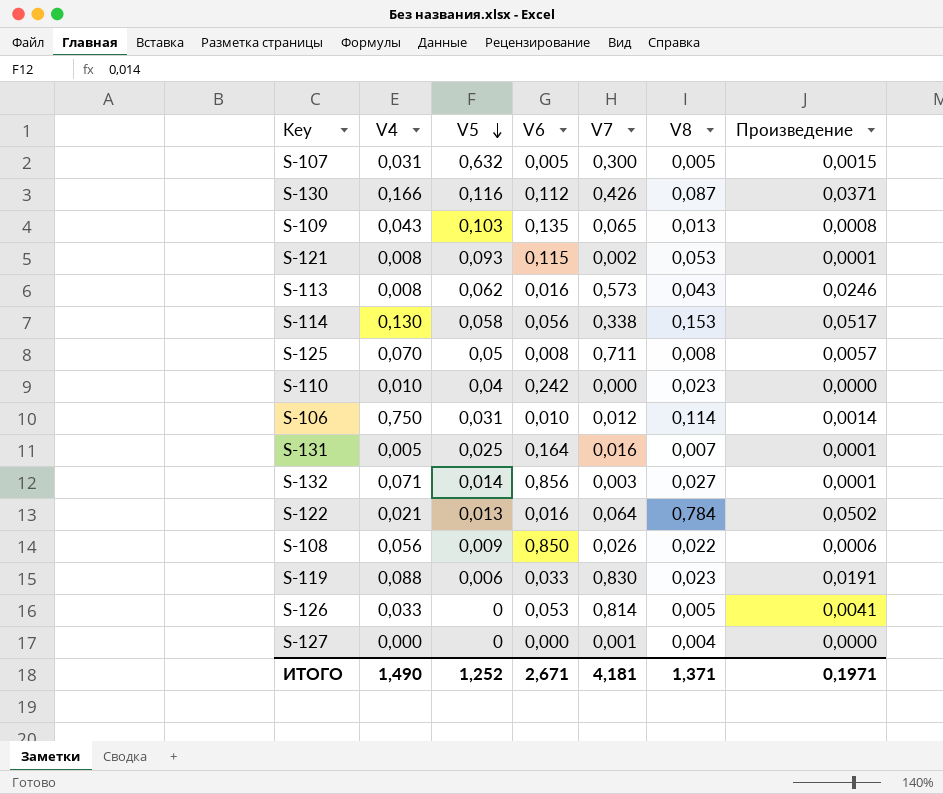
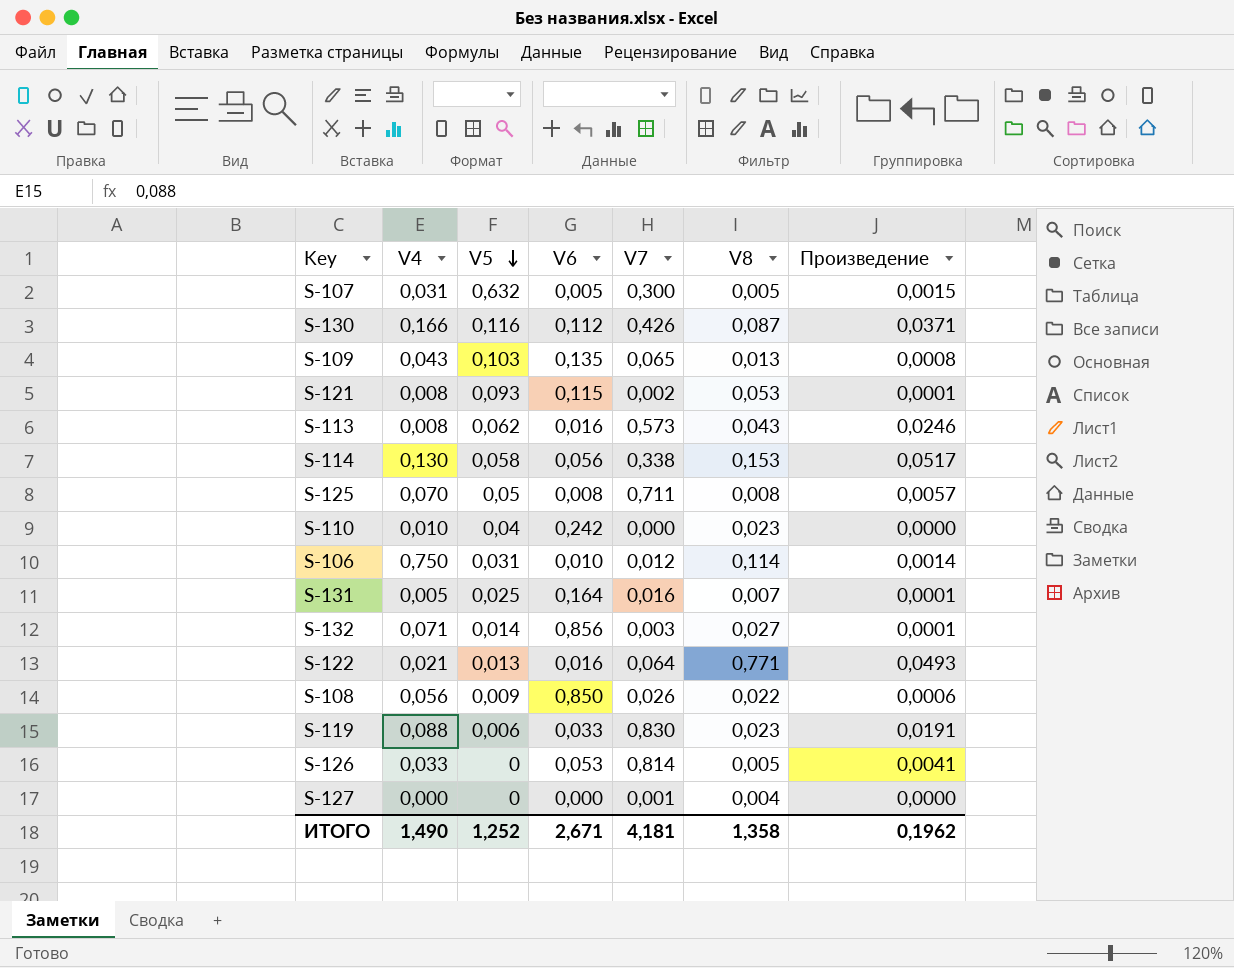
S-122 | V8: 0,784 -> 0,771
S-122 | Произведение: 0,0502 -> 0,0493
ИТОГО | V8: 1,371 -> 1,358
ИТОГО | Произведение: 0,1971 -> 0,1962

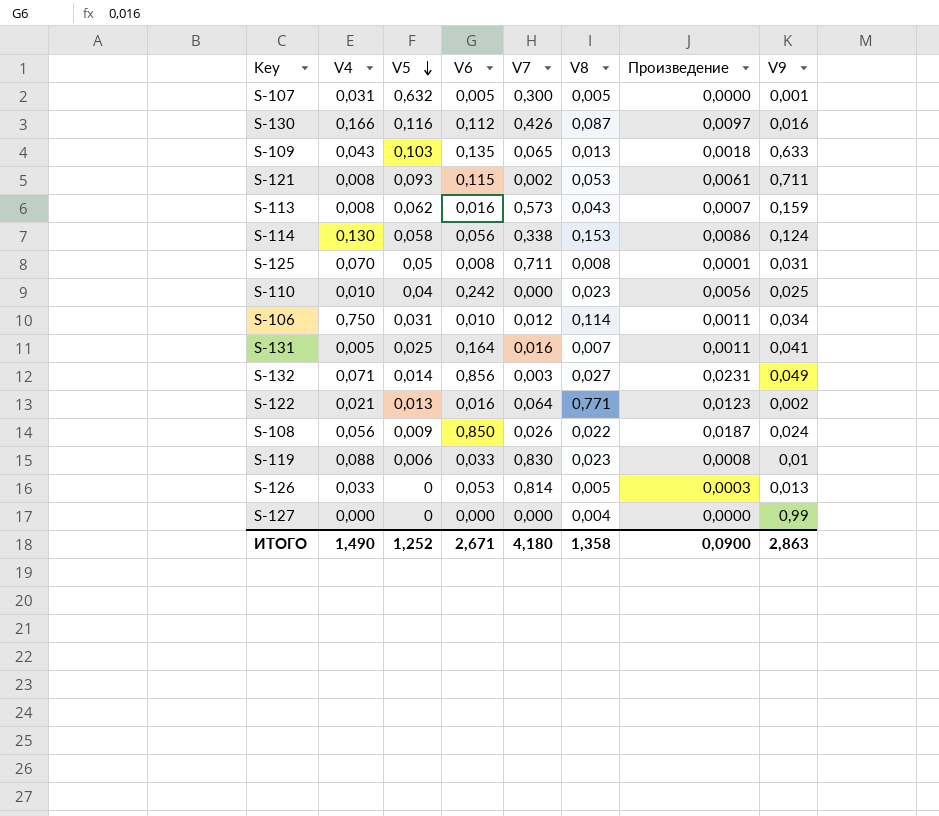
column Произведение | formula: [V7] * [V8] -> [V6] * [V8]
column V9 | position: none -> 8
S-127 | V7: 0,001 -> 0,000
ИТОГО | V7: 4,181 -> 4,180
ИТОГО | Произведение: 0,1962 -> 0,0900

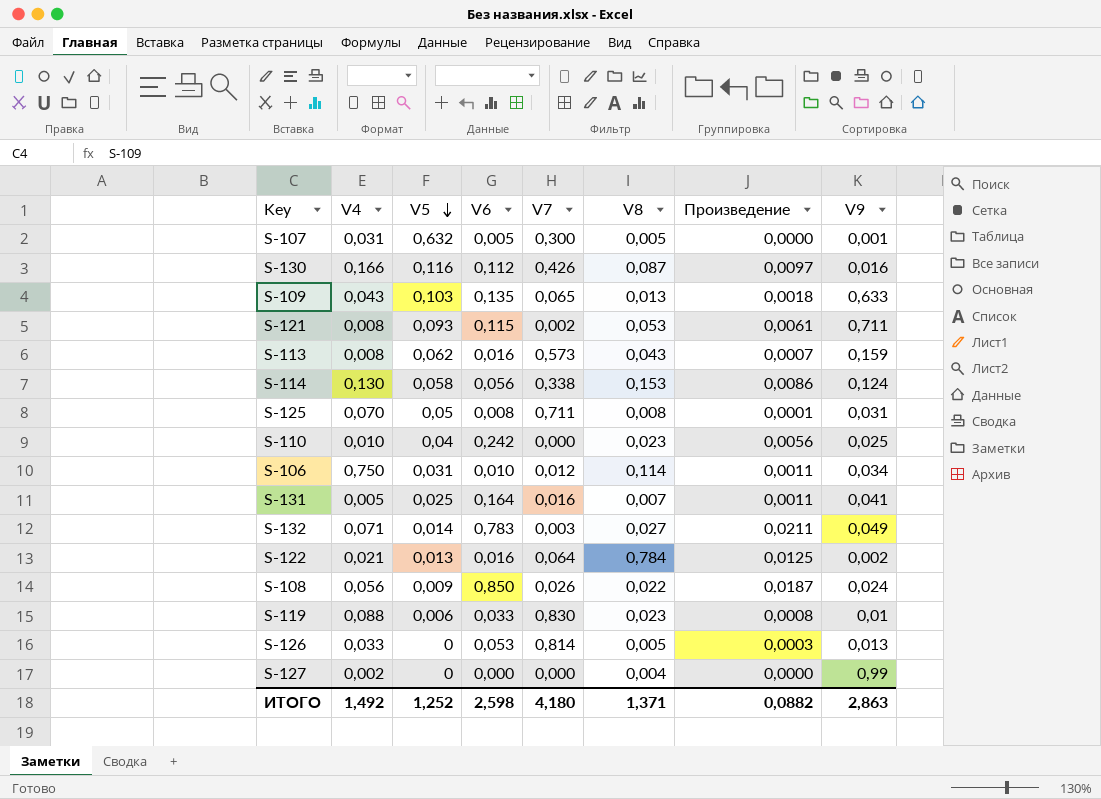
S-132 | V6: 0,856 -> 0,783
S-132 | Произведение: 0,0231 -> 0,0211
S-122 | V8: 0,771 -> 0,784
S-122 | Произведение: 0,0123 -> 0,0125
S-127 | V4: 0,000 -> 0,002
ИТОГО | V4: 1,490 -> 1,492
ИТОГО | V6: 2,671 -> 2,598
ИТОГО | V8: 1,358 -> 1,371
ИТОГО | Произведение: 0,0900 -> 0,0882

